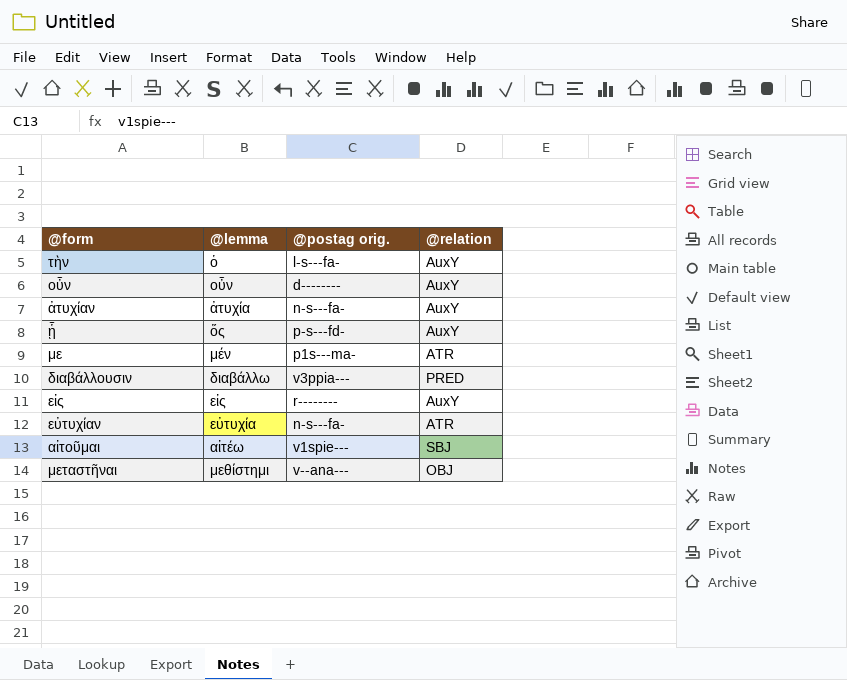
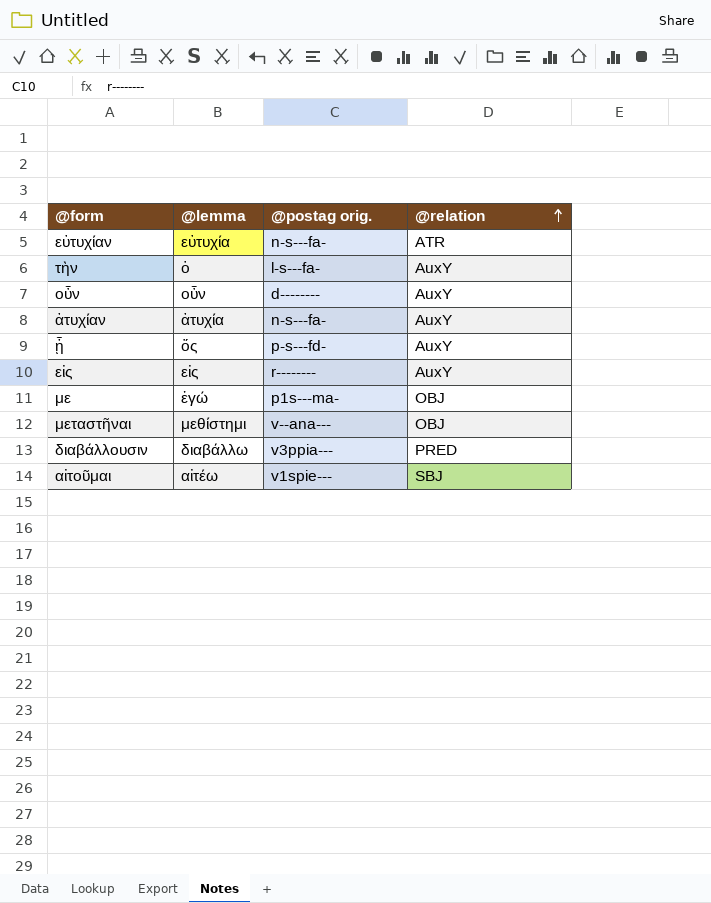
row order: none -> @relation ascending
με | @lemma: μέν -> ἐγώ
με | @relation: ATR -> OBJ

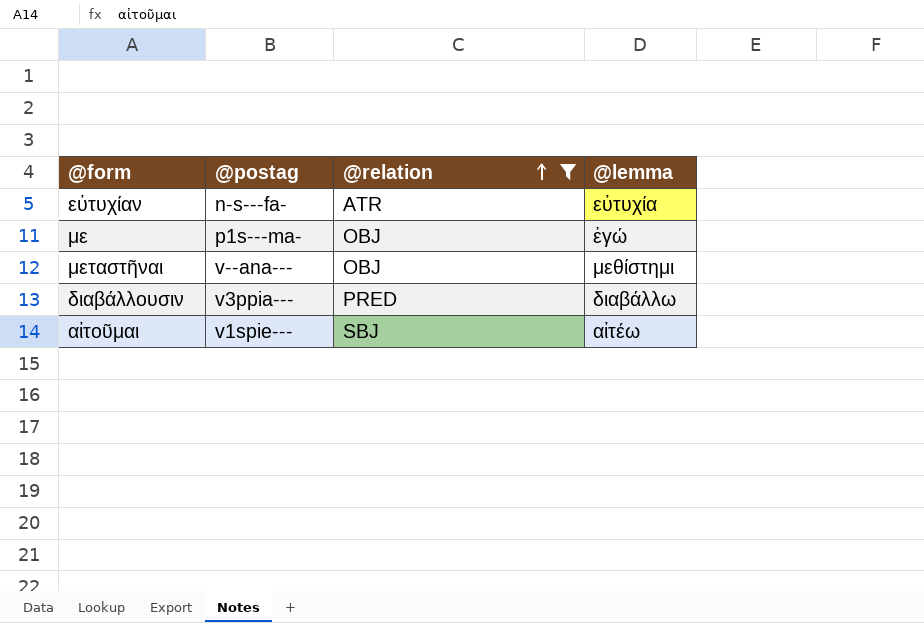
filter: none -> @relation != AuxY
column name: @postag orig. -> @postag
column @lemma | position: 2 -> 4

